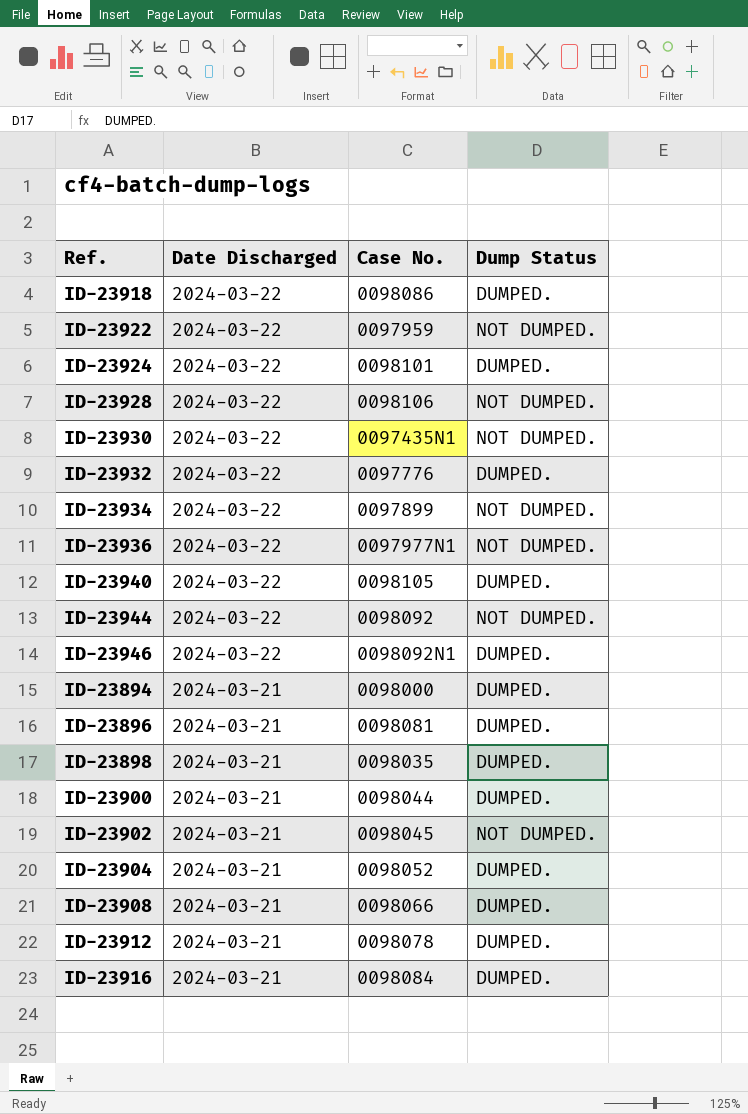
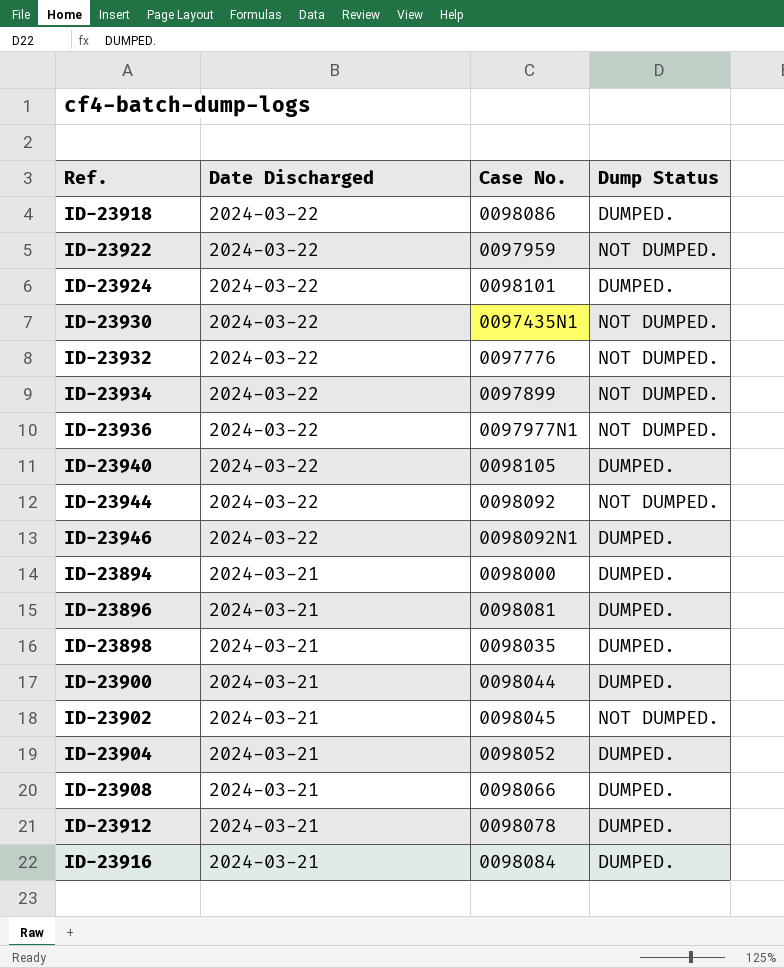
row ID-23928: 2024-03-22 | 0098106 | NOT DUMPED. -> none
ID-23932 | Dump Status: DUMPED. -> NOT DUMPED.

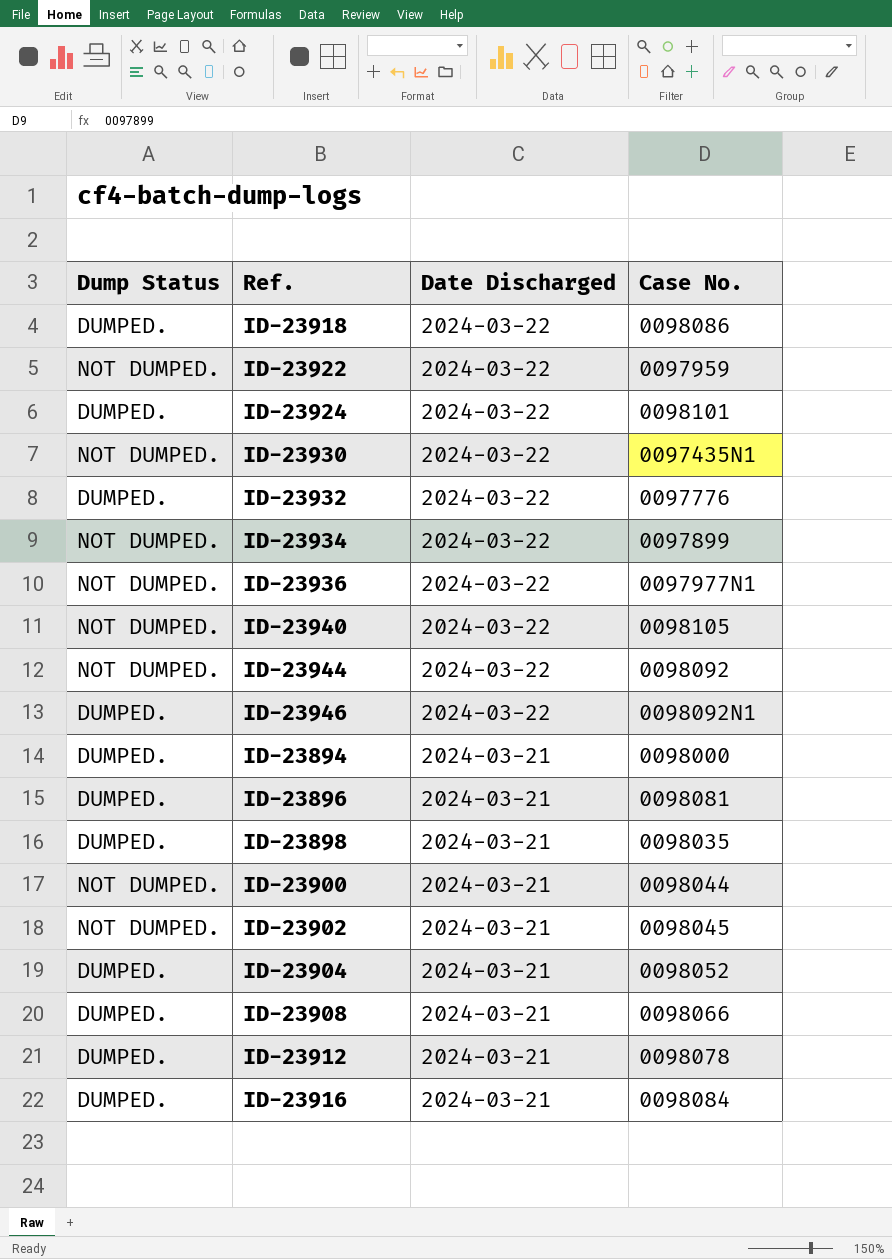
column Dump Status | position: 4 -> 1
ID-23932 | Dump Status: NOT DUMPED. -> DUMPED.
ID-23940 | Dump Status: DUMPED. -> NOT DUMPED.
ID-23900 | Dump Status: DUMPED. -> NOT DUMPED.

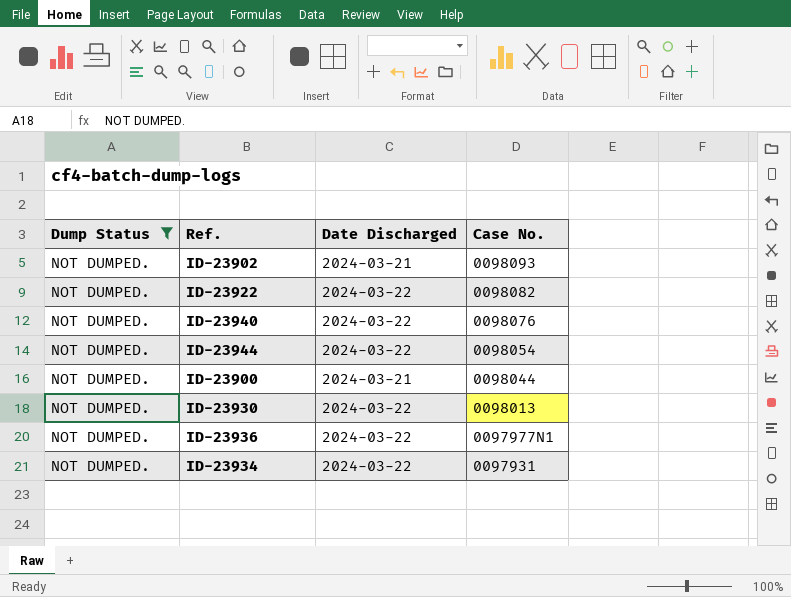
filter: none -> Dump Status = NOT DUMPED.
row order: Date Discharged descending -> Case No. descending
ID-23902 | Case No.: 0098045 -> 0098093
ID-23922 | Case No.: 0097959 -> 0098082
ID-23940 | Case No.: 0098105 -> 0098076
ID-23944 | Case No.: 0098092 -> 0098054
ID-23930 | Case No.: 0097435N1 -> 0098013
ID-23934 | Case No.: 0097899 -> 0097931

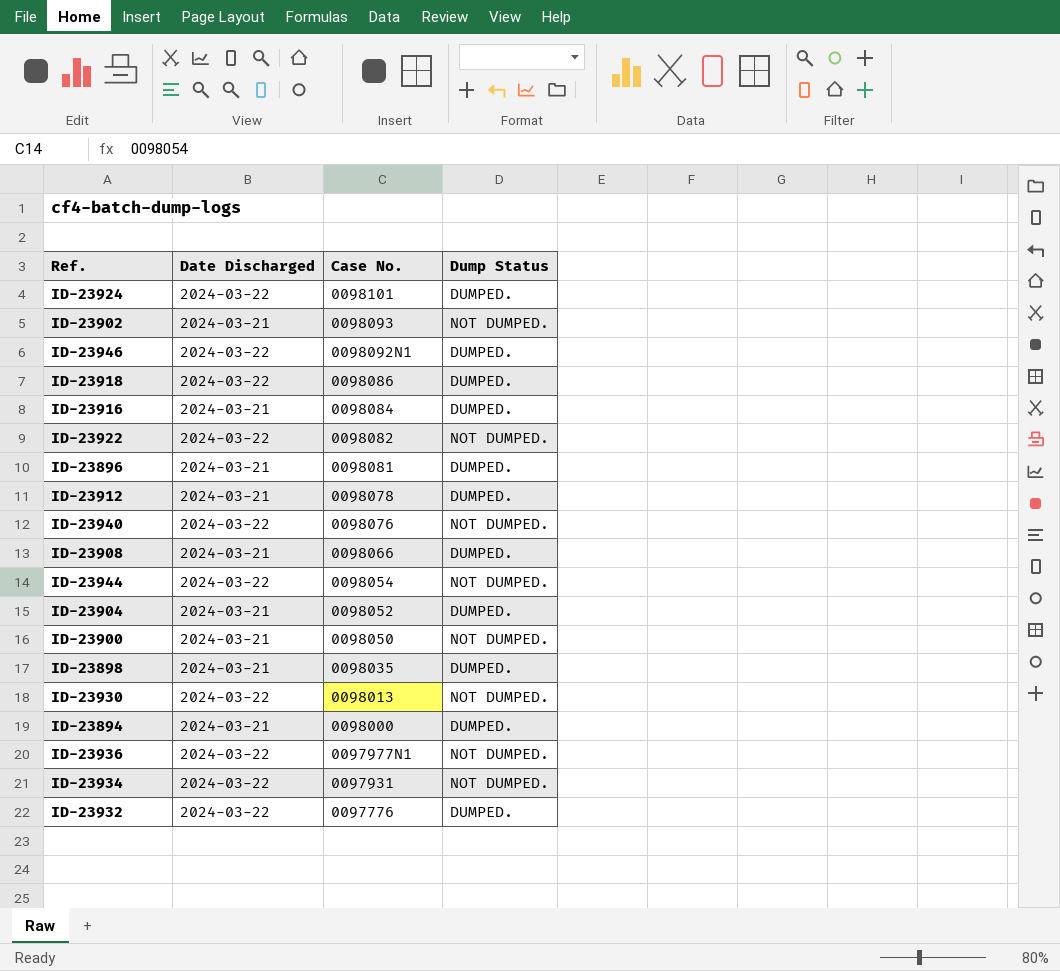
filter: Dump Status = NOT DUMPED. -> none
column Dump Status | position: 1 -> 4
ID-23900 | Case No.: 0098044 -> 0098050

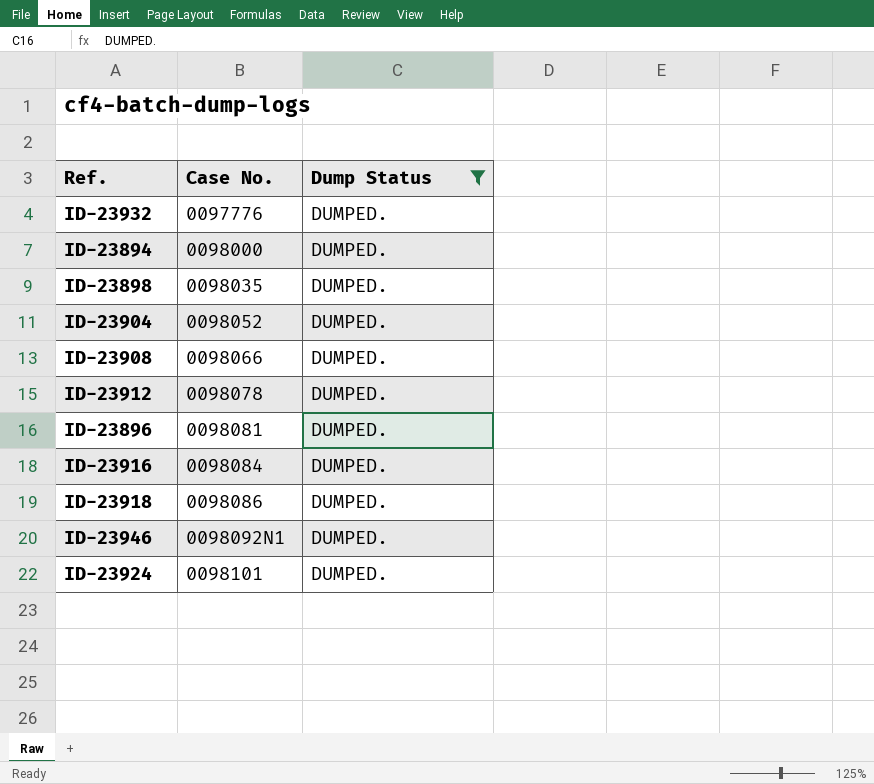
filter: none -> Dump Status = DUMPED.
row order: Case No. descending -> Case No. ascending
column Date Discharged | position: 2 -> none

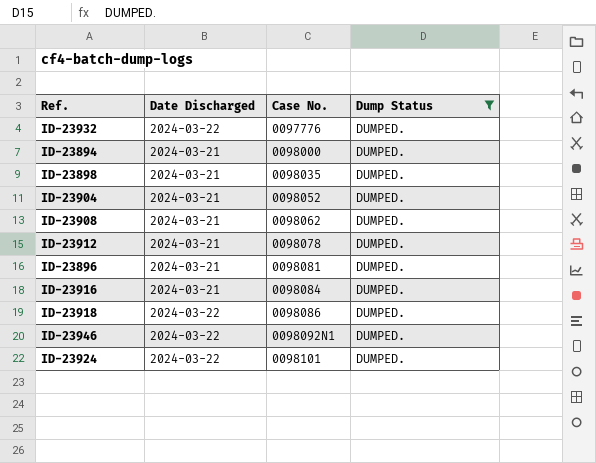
column Date Discharged | position: none -> 2
ID-23908 | Case No.: 0098066 -> 0098062

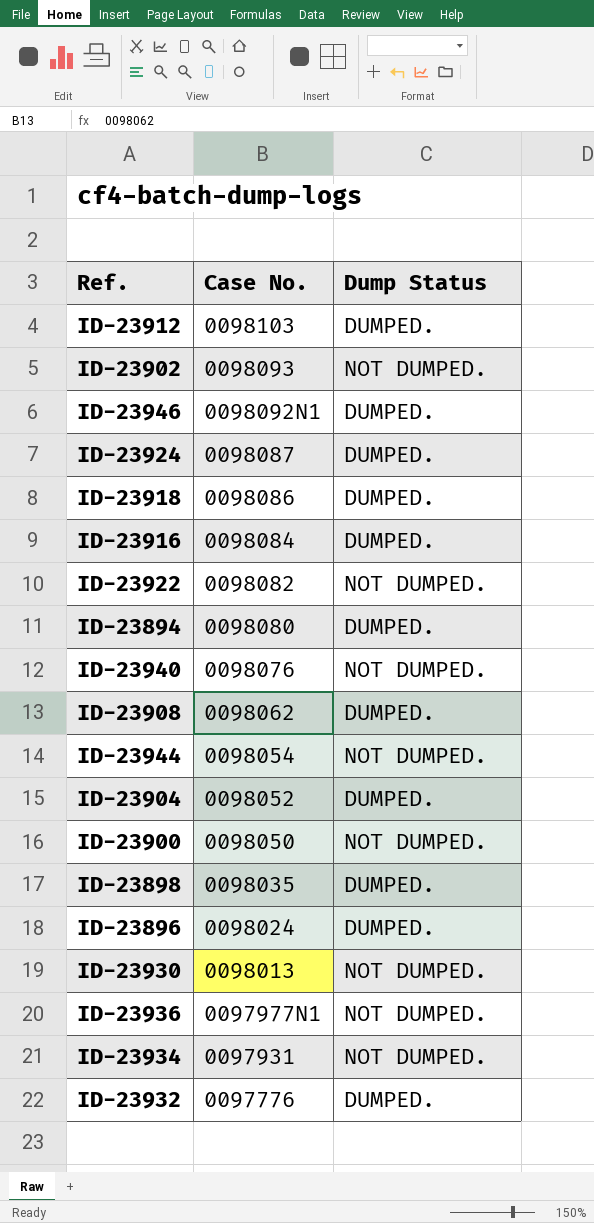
filter: Dump Status = DUMPED. -> none
row order: Case No. ascending -> Case No. descending
column Date Discharged | position: 2 -> none
ID-23912 | Case No.: 0098078 -> 0098103
ID-23924 | Case No.: 0098101 -> 0098087
ID-23894 | Case No.: 0098000 -> 0098080
ID-23896 | Case No.: 0098081 -> 0098024

